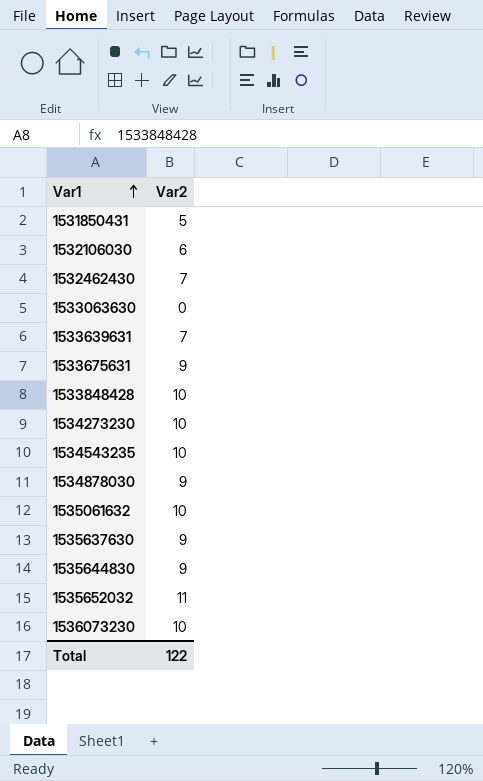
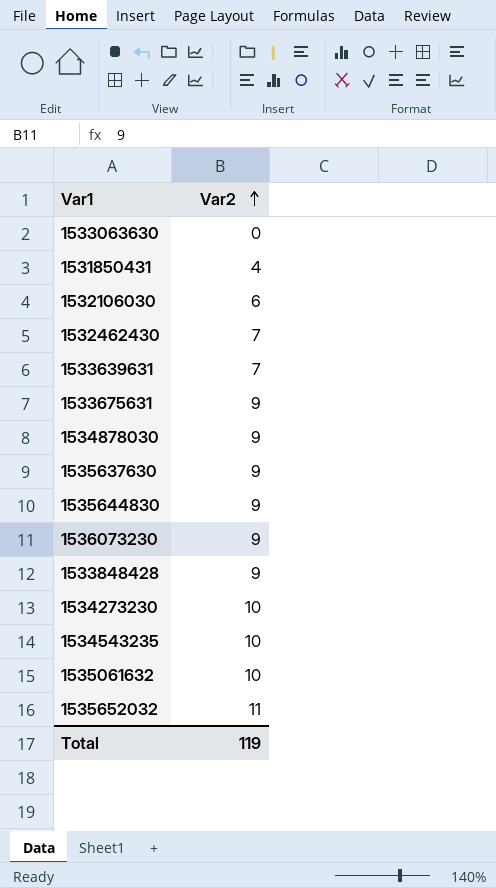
row order: Var1 ascending -> Var2 ascending
1531850431 | Var2: 5 -> 4
1536073230 | Var2: 10 -> 9
1533848428 | Var2: 10 -> 9
Total | Var2: 122 -> 119

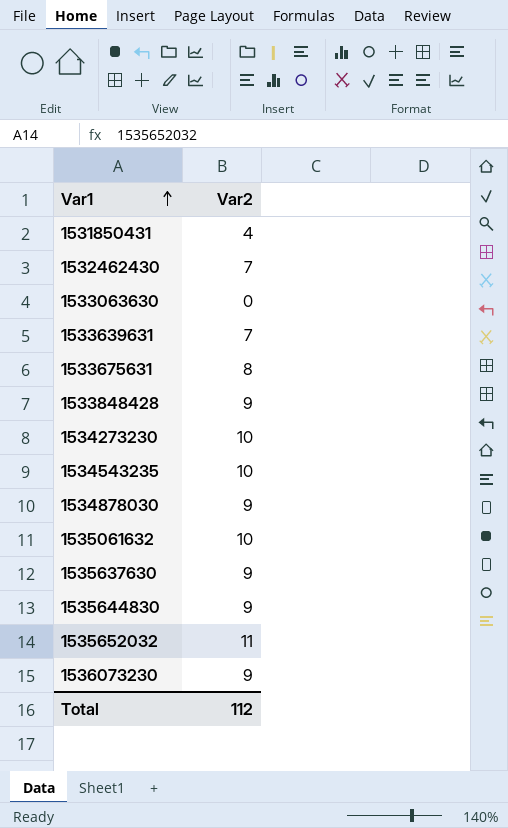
row order: Var2 ascending -> Var1 ascending
row 1532106030: 6 -> none
1533675631 | Var2: 9 -> 8
Total | Var2: 119 -> 112

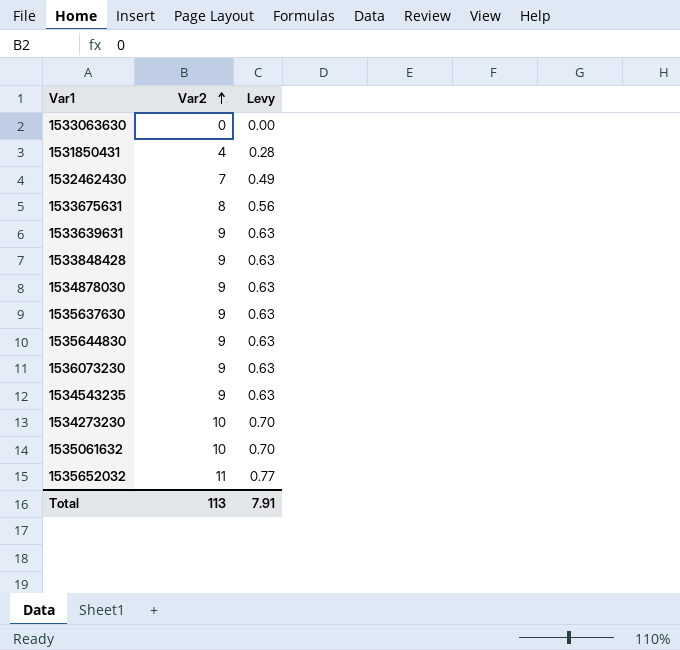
row order: Var1 ascending -> Var2 ascending
column Levy | formula: none -> [Var2] * 0.07
1533639631 | Var2: 7 -> 9
1534543235 | Var2: 10 -> 9
Total | Var2: 112 -> 113

